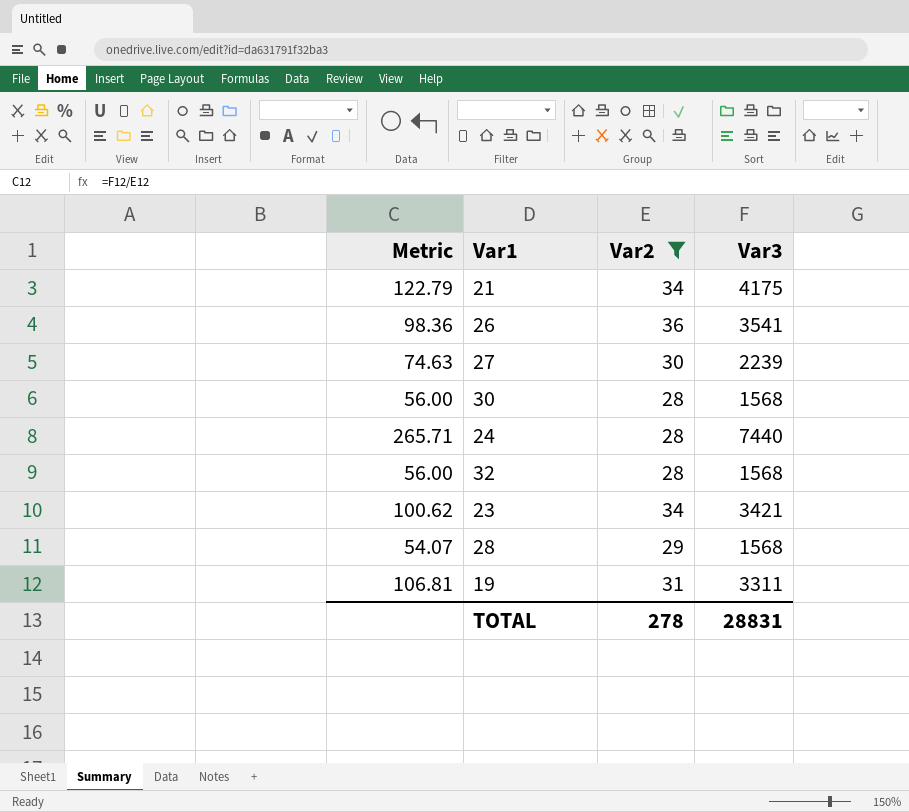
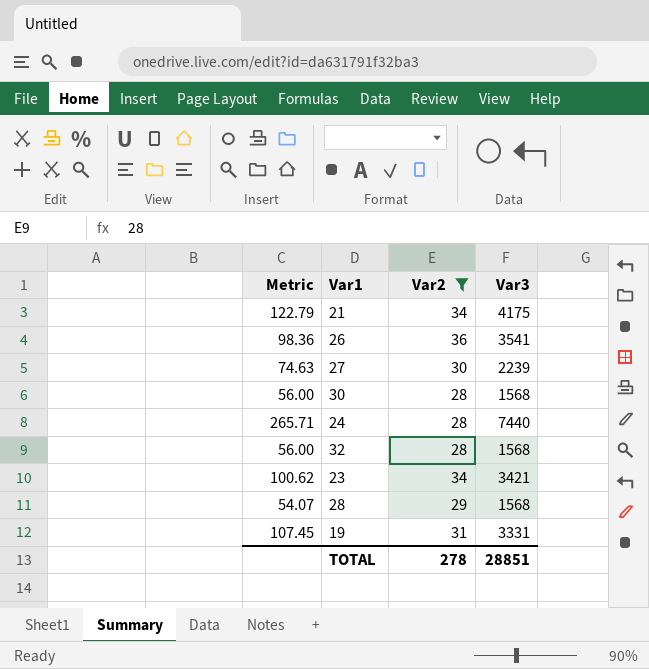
19 | Metric: 106.81 -> 107.45
19 | Var3: 3311 -> 3331
TOTAL | Var3: 28831 -> 28851

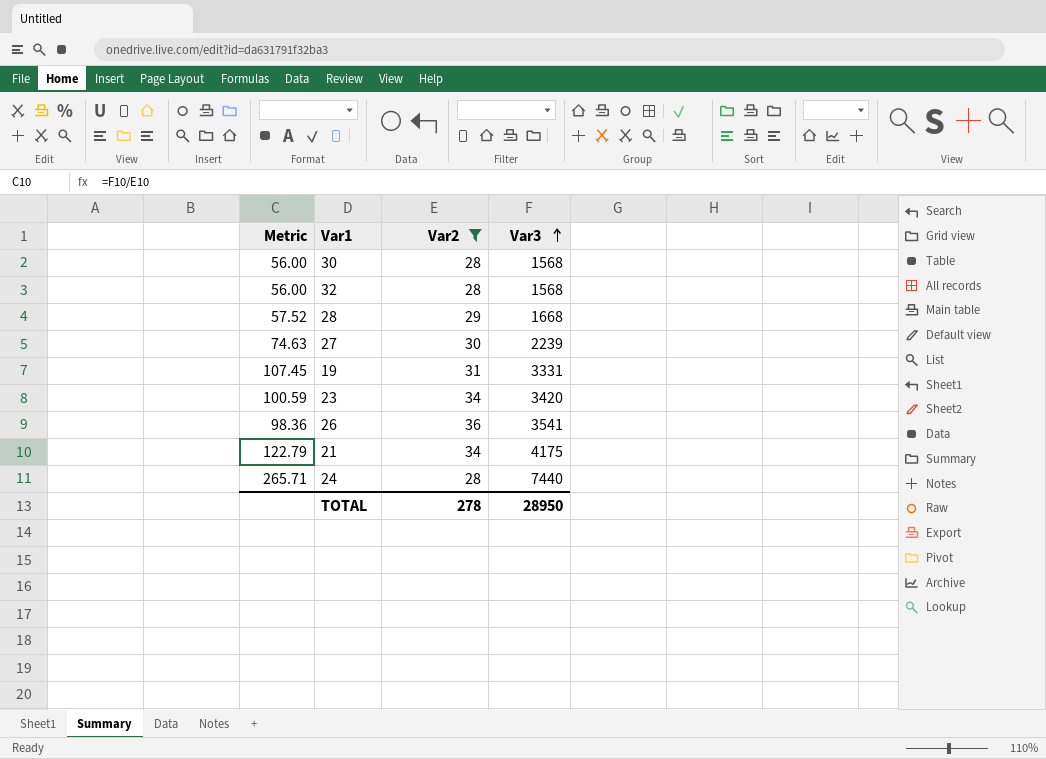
row order: none -> Var3 ascending
28 | Metric: 54.07 -> 57.52
28 | Var3: 1568 -> 1668
23 | Metric: 100.62 -> 100.59
23 | Var3: 3421 -> 3420
TOTAL | Var3: 28851 -> 28950

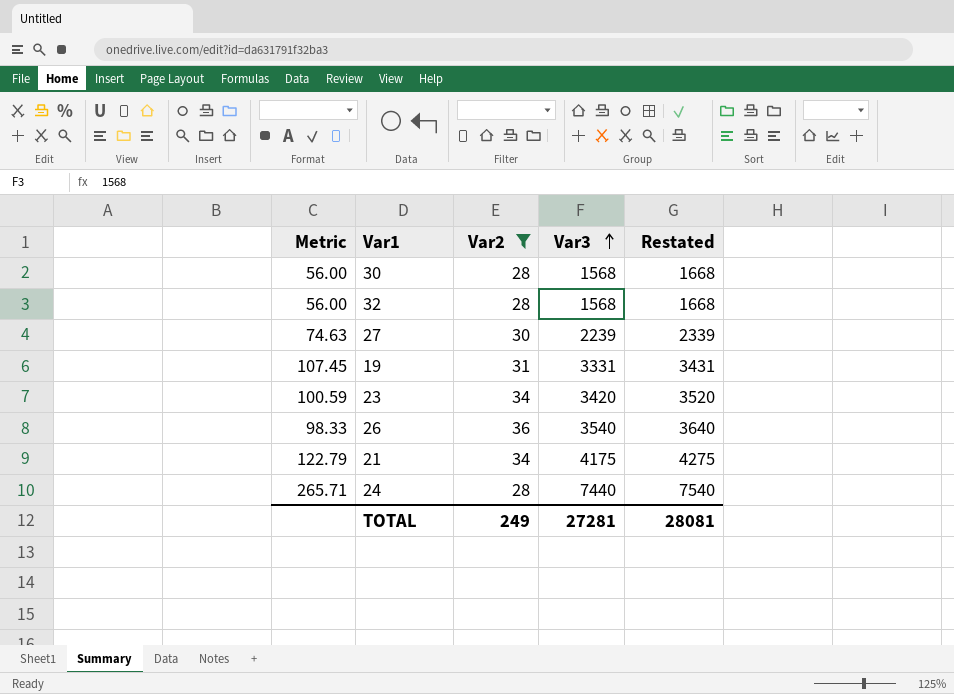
column Restated | formula: none -> [Var3] + 100
row 28: 57.52 | 29 | 1668 -> none
26 | Metric: 98.36 -> 98.33
26 | Var3: 3541 -> 3540
TOTAL | Var2: 278 -> 249
TOTAL | Var3: 28950 -> 27281

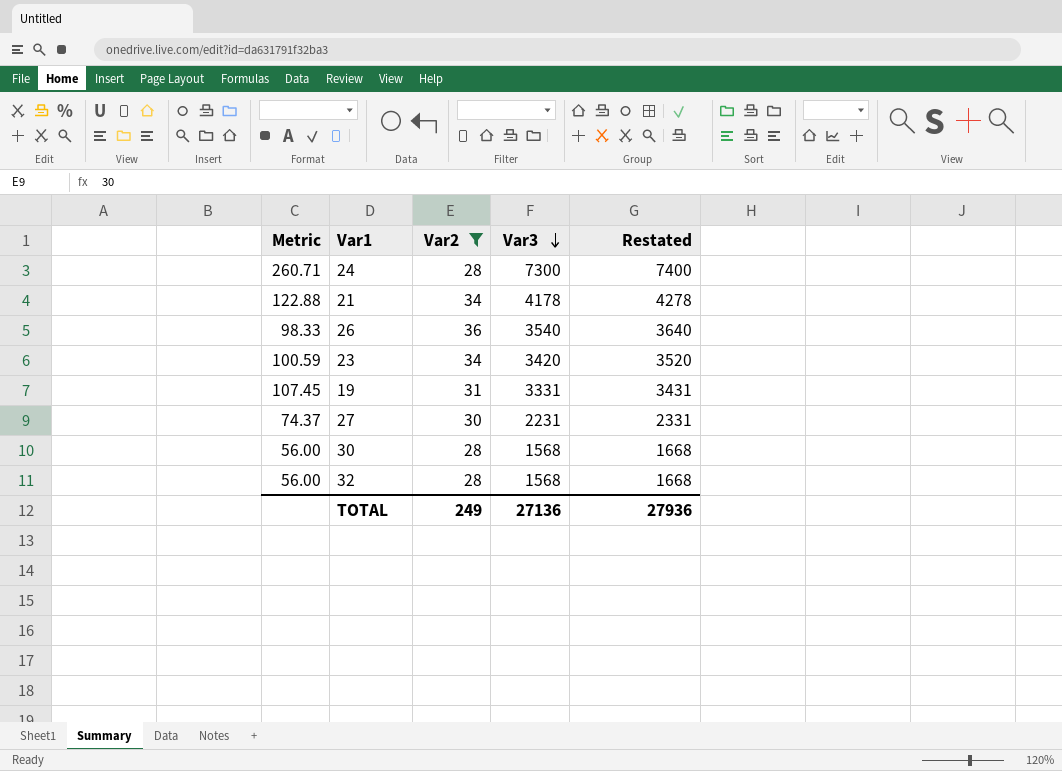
row order: Var3 ascending -> Var3 descending
24 | Metric: 265.71 -> 260.71
24 | Var3: 7440 -> 7300
24 | Restated: 7540 -> 7400
21 | Metric: 122.79 -> 122.88
21 | Var3: 4175 -> 4178
21 | Restated: 4275 -> 4278
27 | Metric: 74.63 -> 74.37
27 | Var3: 2239 -> 2231
27 | Restated: 2339 -> 2331
TOTAL | Var3: 27281 -> 27136
TOTAL | Restated: 28081 -> 27936

